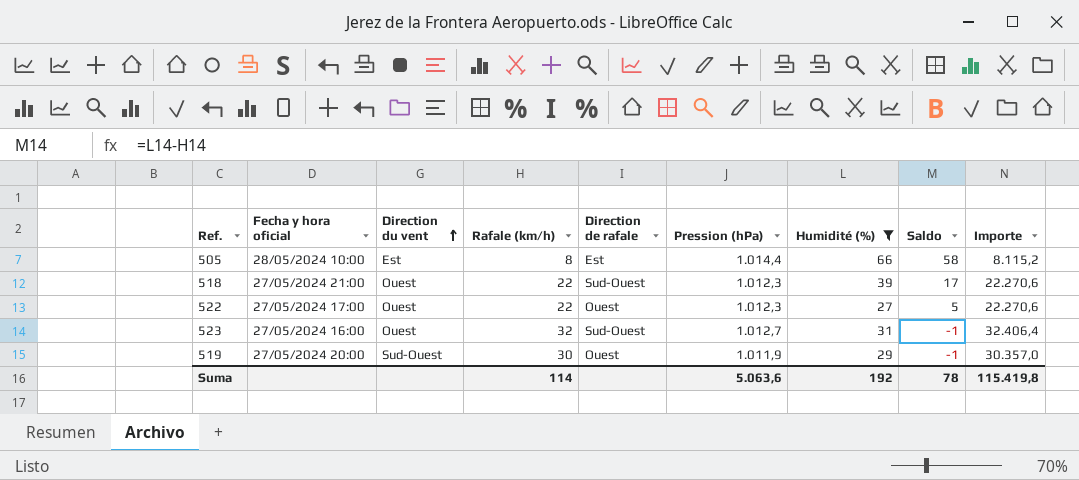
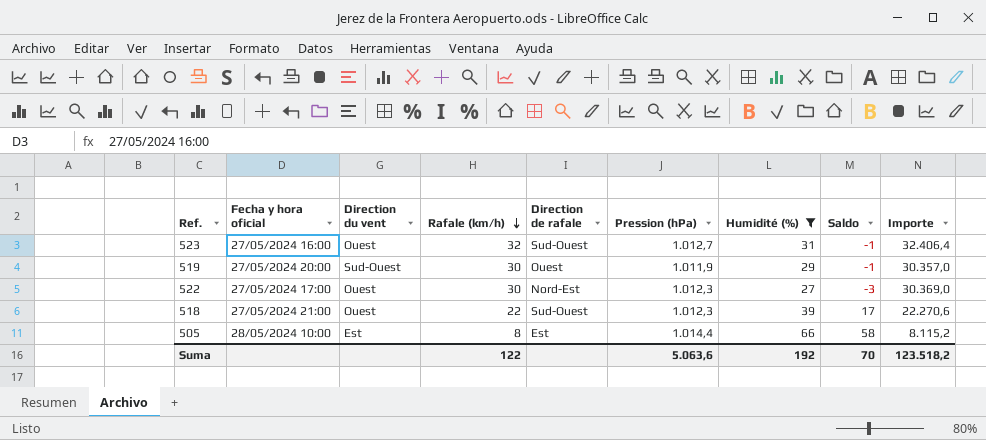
row order: Direction du vent ascending -> Rafale (km/h) descending
522 | Rafale (km/h): 22 -> 30
522 | Direction de rafale: Ouest -> Nord-Est
522 | Saldo: 5 -> -3
522 | Importe: 22.270,6 -> 30.369,0
Suma | Rafale (km/h): 114 -> 122
Suma | Saldo: 78 -> 70
Suma | Importe: 115.419,8 -> 123.518,2

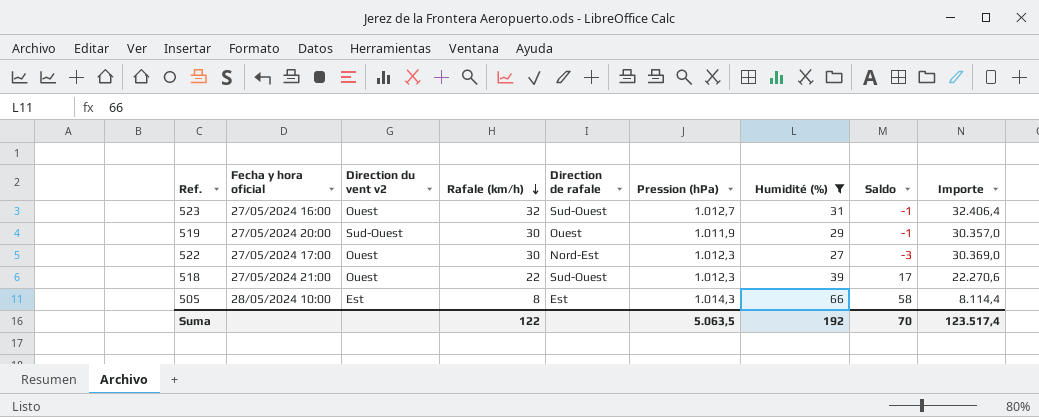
column name: Direction du vent -> Direction du vent v2
505 | Pression (hPa): 1.014,4 -> 1.014,3
505 | Importe: 8.115,2 -> 8.114,4
Suma | Pression (hPa): 5.063,6 -> 5.063,5
Suma | Importe: 123.518,2 -> 123.517,4

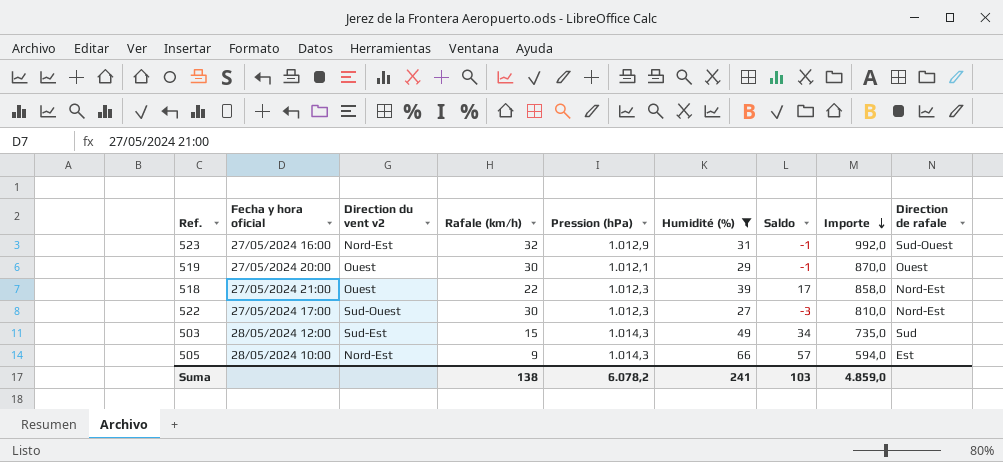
row order: Rafale (km/h) descending -> Importe descending
column Importe | formula: [Rafale (km/h)] * [Pression (hPa)] -> [Rafale (km/h)] * [Humidité (%)]
column Direction de rafale | position: 5 -> 9
523 | Direction du vent v2: Ouest -> Nord-Est
523 | Pression (hPa): 1.012,7 -> 1.012,9
519 | Direction du vent v2: Sud-Ouest -> Ouest
519 | Pression (hPa): 1.011,9 -> 1.012,1
518 | Direction de rafale: Sud-Ouest -> Nord-Est
522 | Direction du vent v2: Ouest -> Sud-Ouest
row 503: none -> 28/05/2024 12:00 | Sud-Est | 15 | 1.014,3 | 49 | 34 | 735,0 | Sud
505 | Direction du vent v2: Est -> Nord-Est
505 | Rafale (km/h): 8 -> 9
505 | Saldo: 58 -> 57
Suma | Rafale (km/h): 122 -> 138
Suma | Pression (hPa): 5.063,5 -> 6.078,2
Suma | Humidité (%): 192 -> 241
Suma | Saldo: 70 -> 103
Suma | Importe: 123.517,4 -> 4.859,0

